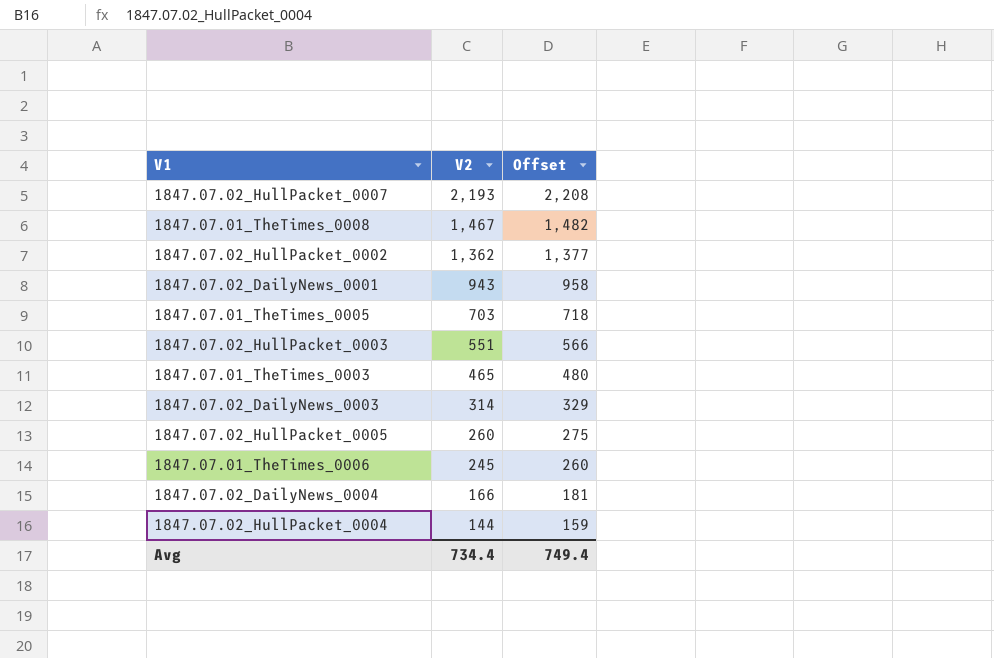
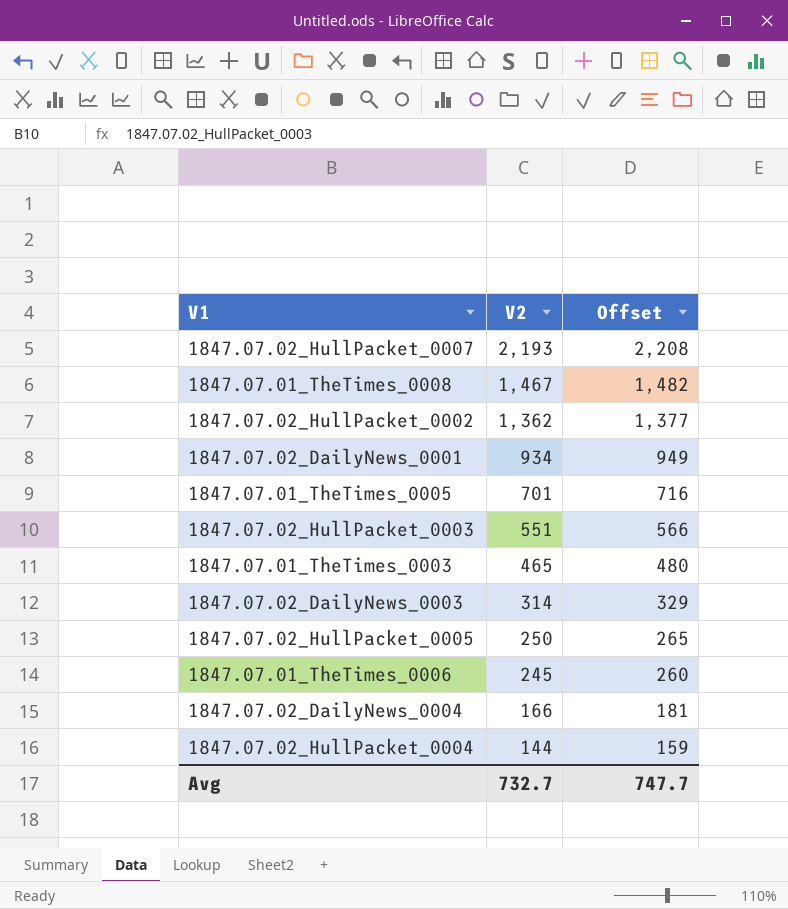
1847.07.02_DailyNews_0001 | V2: 943 -> 934
1847.07.02_DailyNews_0001 | Offset: 958 -> 949
1847.07.01_TheTimes_0005 | V2: 703 -> 701
1847.07.01_TheTimes_0005 | Offset: 718 -> 716
1847.07.02_HullPacket_0005 | V2: 260 -> 250
1847.07.02_HullPacket_0005 | Offset: 275 -> 265
Avg | V2: 734.4 -> 732.7
Avg | Offset: 749.4 -> 747.7

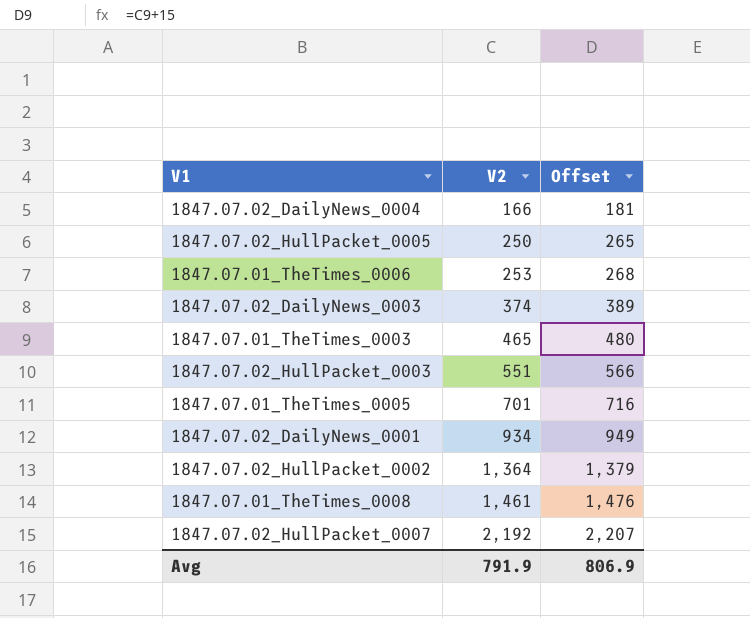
row order: V2 descending -> V2 ascending
row 1847.07.02_HullPacket_0004: 144 | 159 -> none
1847.07.01_TheTimes_0006 | V2: 245 -> 253
1847.07.01_TheTimes_0006 | Offset: 260 -> 268
1847.07.02_DailyNews_0003 | V2: 314 -> 374
1847.07.02_DailyNews_0003 | Offset: 329 -> 389
1847.07.02_HullPacket_0002 | V2: 1,362 -> 1,364
1847.07.02_HullPacket_0002 | Offset: 1,377 -> 1,379
1847.07.01_TheTimes_0008 | V2: 1,467 -> 1,461
1847.07.01_TheTimes_0008 | Offset: 1,482 -> 1,476
1847.07.02_HullPacket_0007 | V2: 2,193 -> 2,192
1847.07.02_HullPacket_0007 | Offset: 2,208 -> 2,207
Avg | V2: 732.7 -> 791.9
Avg | Offset: 747.7 -> 806.9

